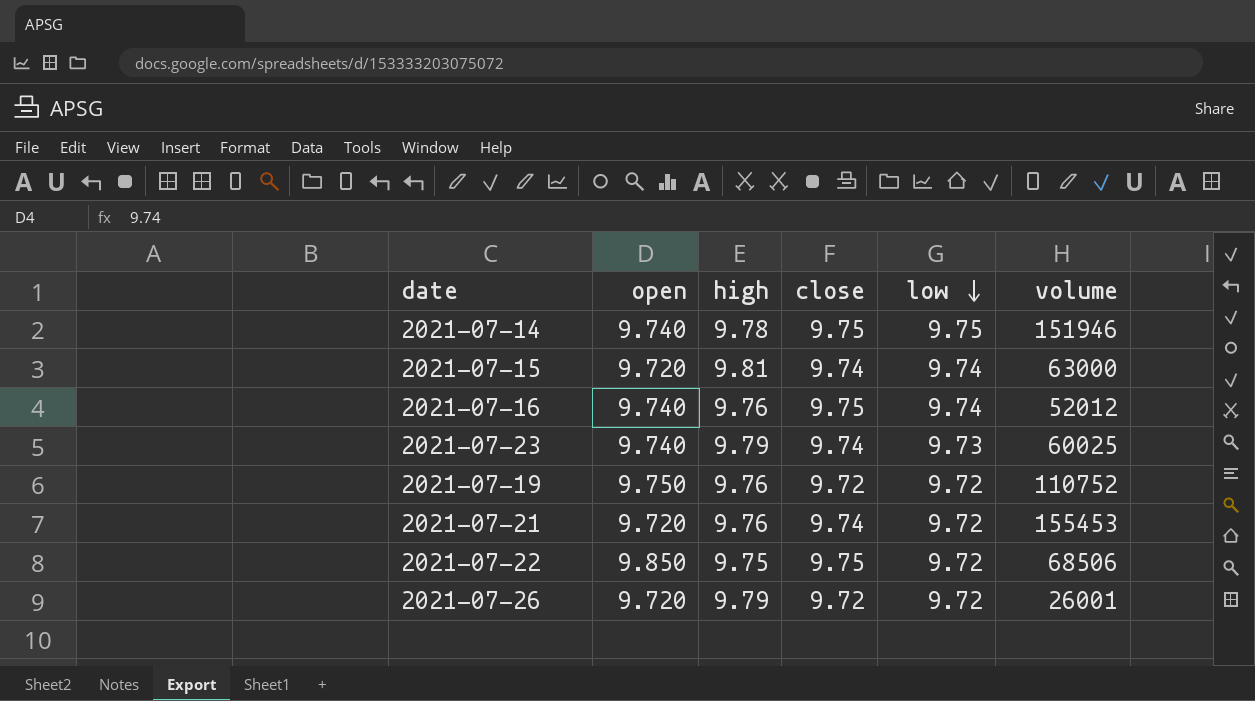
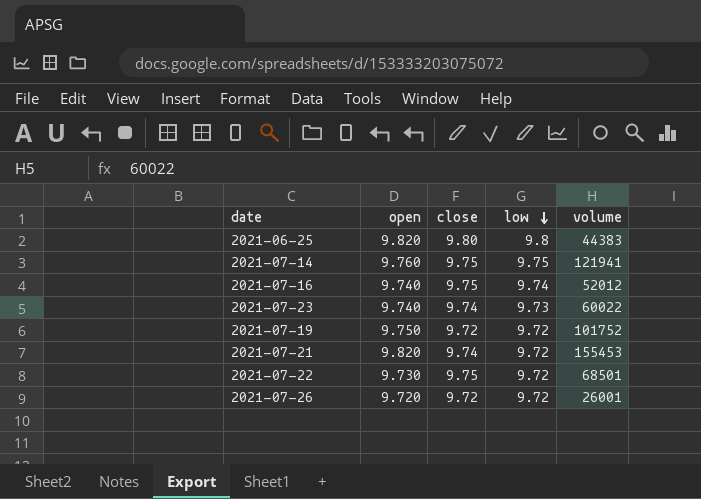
column high | position: 3 -> none
row 2021-07-15: 9.720 | 9.81 | 9.74 | 9.74 | 63000 -> none
row 2021-06-25: none -> 9.820 | 9.80 | 9.8 | 44383
2021-07-14 | open: 9.740 -> 9.760
2021-07-14 | volume: 151946 -> 121941
2021-07-23 | volume: 60025 -> 60022
2021-07-19 | volume: 110752 -> 101752
2021-07-21 | open: 9.720 -> 9.820
2021-07-22 | open: 9.850 -> 9.730
2021-07-22 | volume: 68506 -> 68501

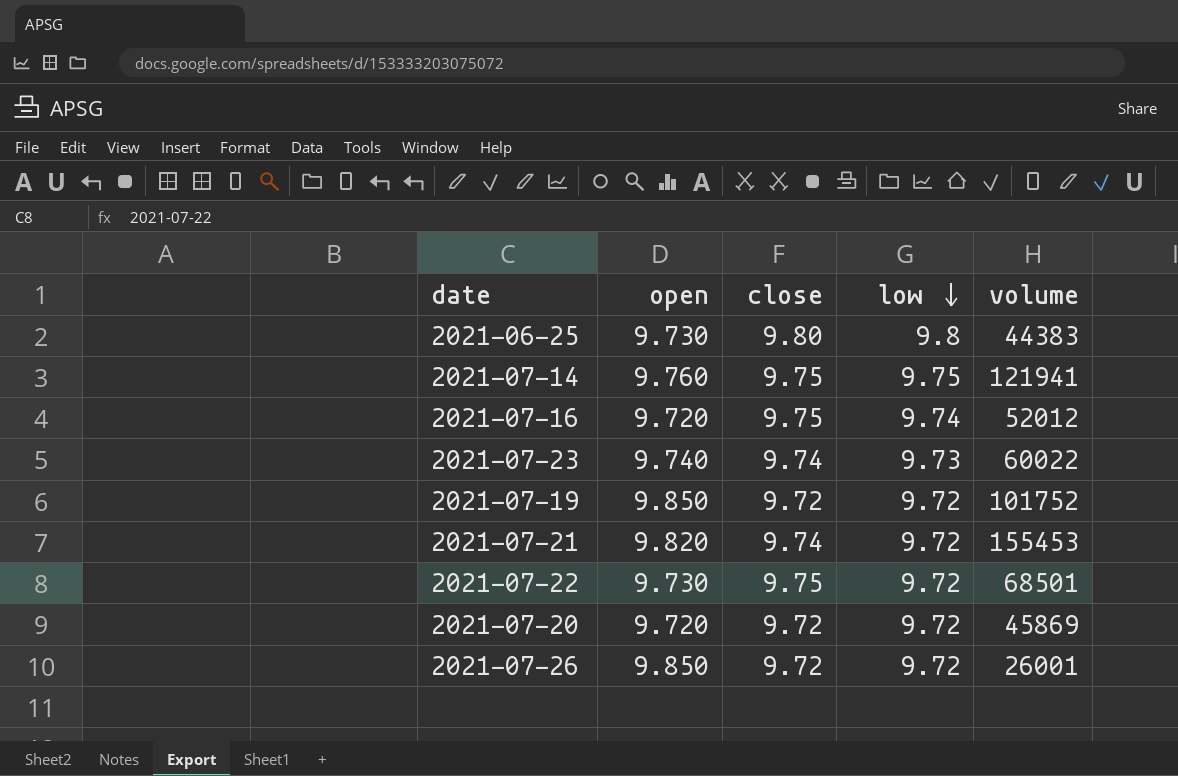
2021-06-25 | open: 9.820 -> 9.730
2021-07-16 | open: 9.740 -> 9.720
2021-07-19 | open: 9.750 -> 9.850
row 2021-07-20: none -> 9.720 | 9.72 | 9.72 | 45869
2021-07-26 | open: 9.720 -> 9.850

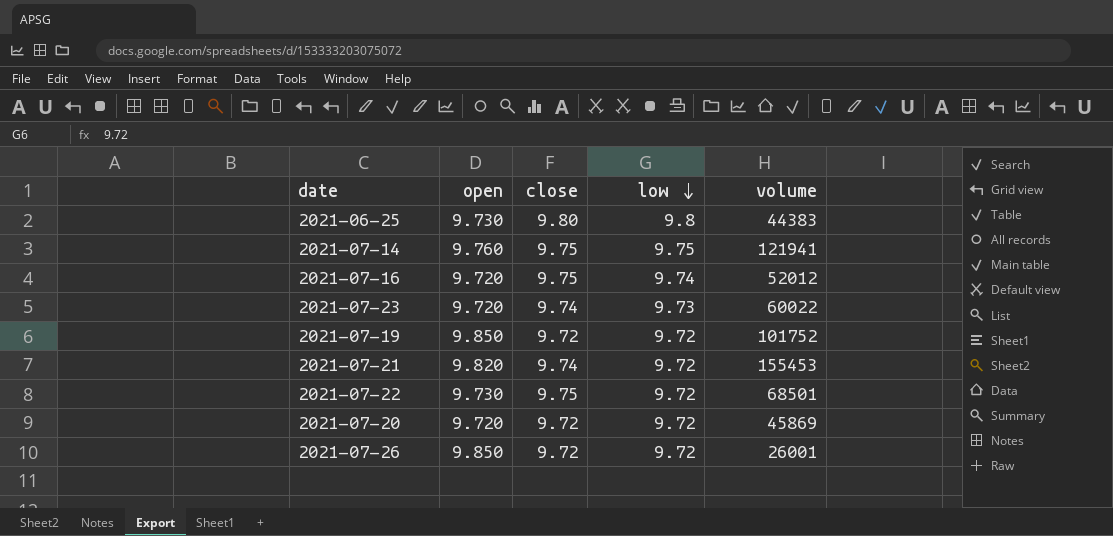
2021-07-23 | open: 9.740 -> 9.720

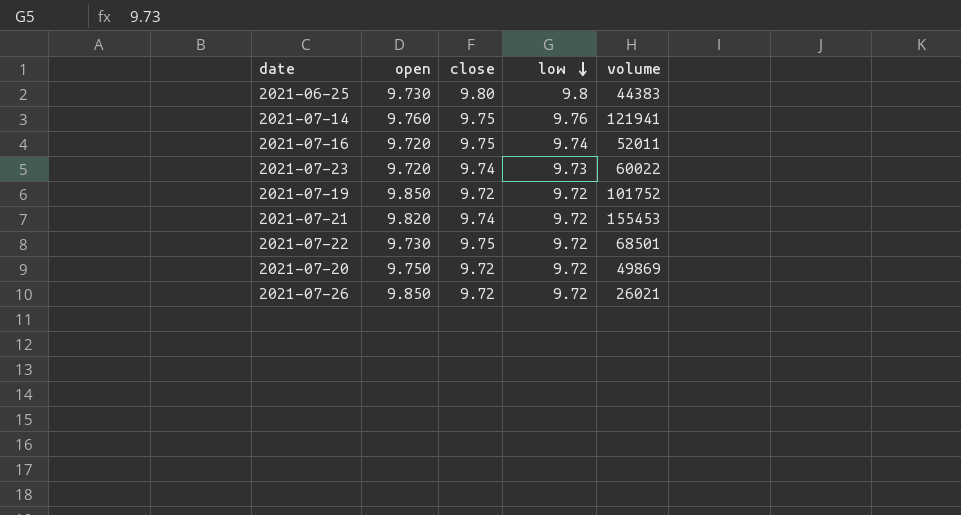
2021-07-14 | low: 9.75 -> 9.76
2021-07-16 | volume: 52012 -> 52011
2021-07-20 | open: 9.720 -> 9.750
2021-07-20 | volume: 45869 -> 49869
2021-07-26 | volume: 26001 -> 26021

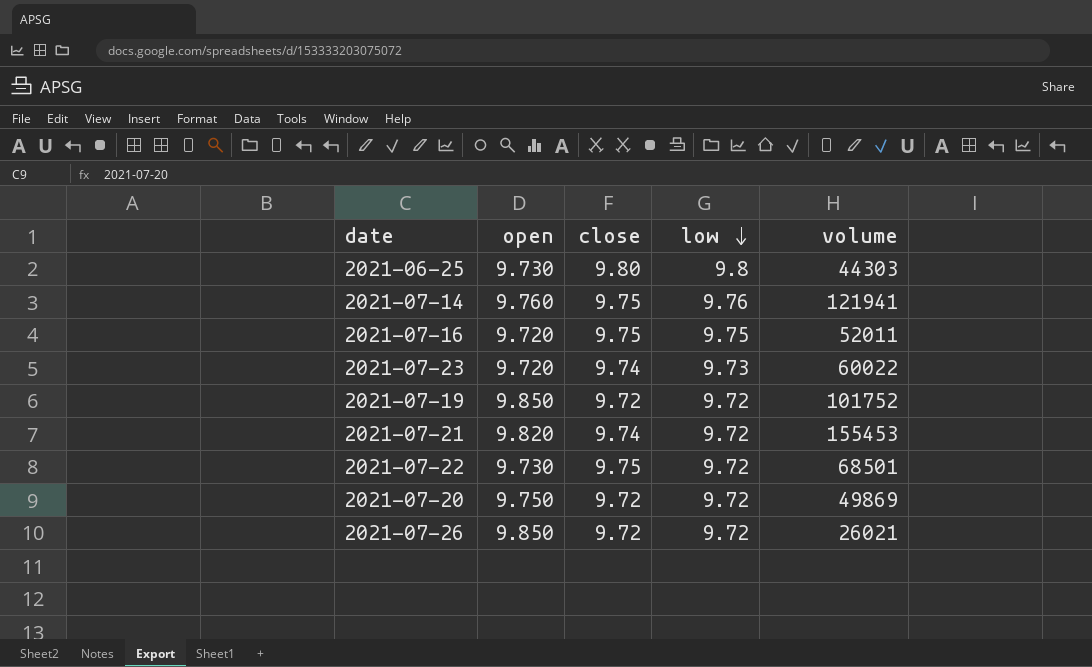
2021-06-25 | volume: 44383 -> 44303
2021-07-16 | low: 9.74 -> 9.75

